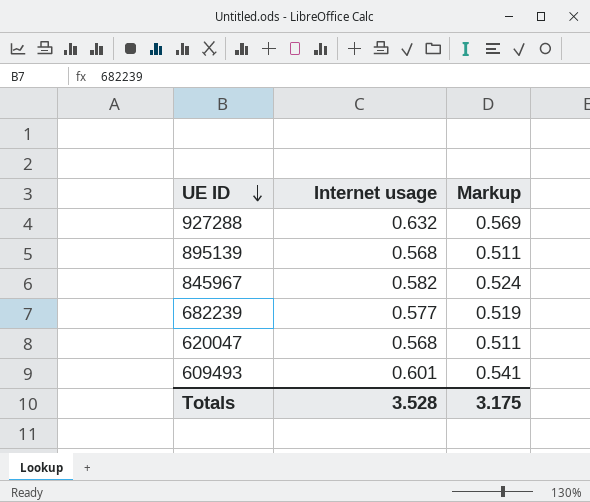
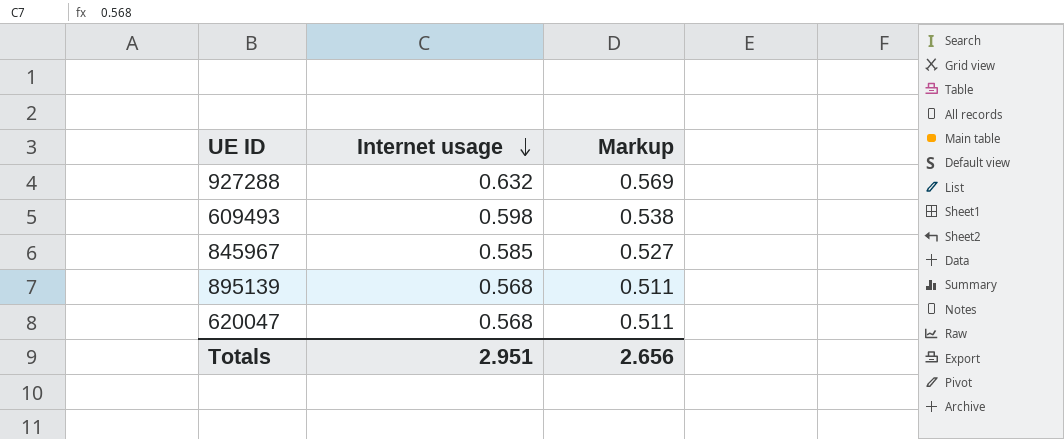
row order: UE ID descending -> Internet usage descending
row 682239: 0.577 | 0.519 -> none
609493 | Internet usage: 0.601 -> 0.598
609493 | Markup: 0.541 -> 0.538
845967 | Internet usage: 0.582 -> 0.585
845967 | Markup: 0.524 -> 0.527
Totals | Internet usage: 3.528 -> 2.951
Totals | Markup: 3.175 -> 2.656

